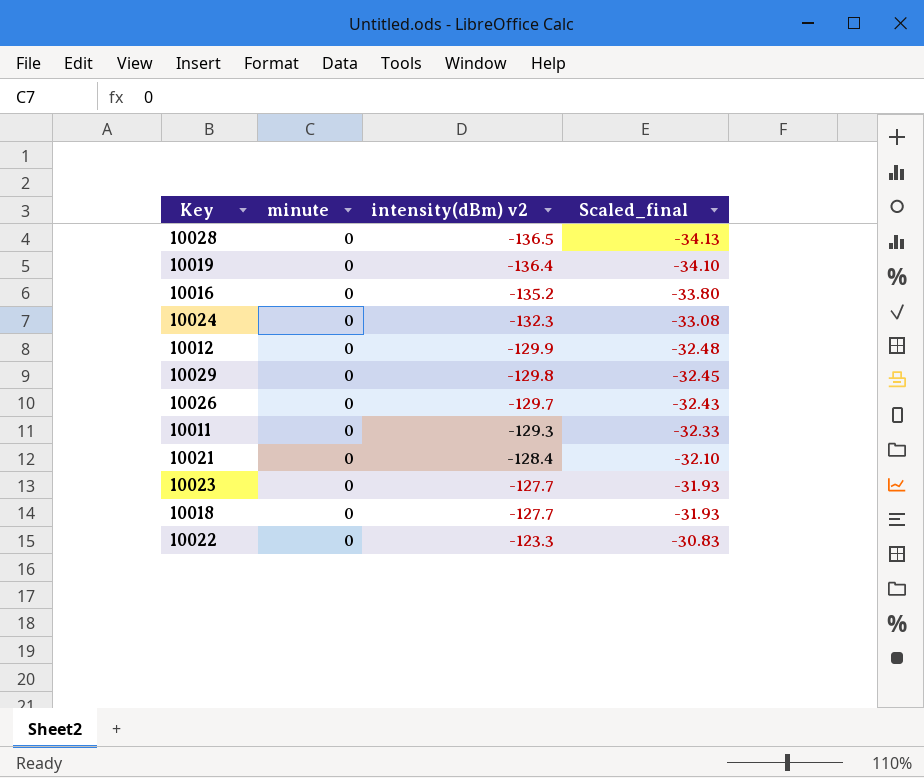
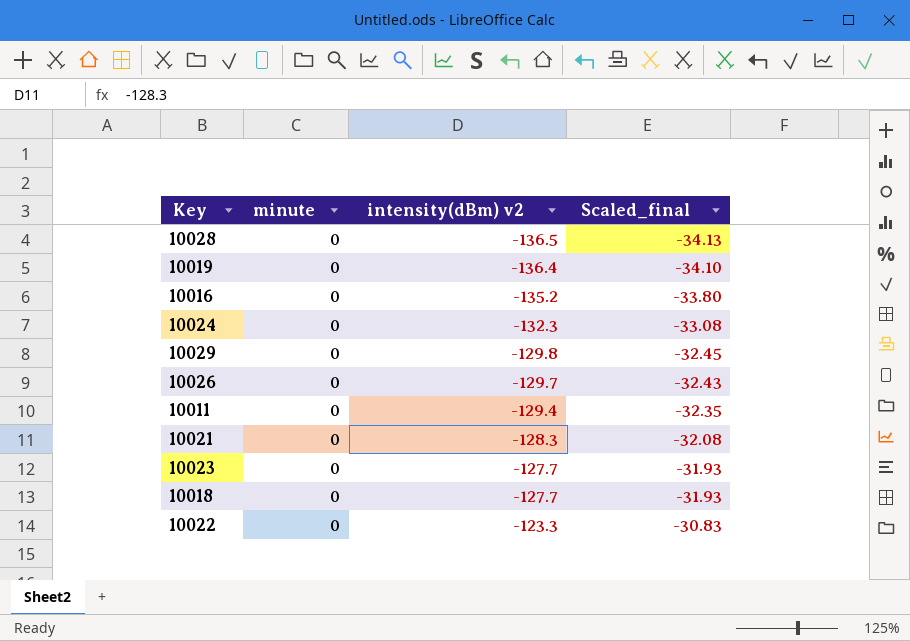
row 10012: 0 | -129.9 | -32.48 -> none
10011 | intensity(dBm) v2: -129.3 -> -129.4
10011 | Scaled_final: -32.33 -> -32.35
10021 | intensity(dBm) v2: -128.4 -> -128.3
10021 | Scaled_final: -32.10 -> -32.08

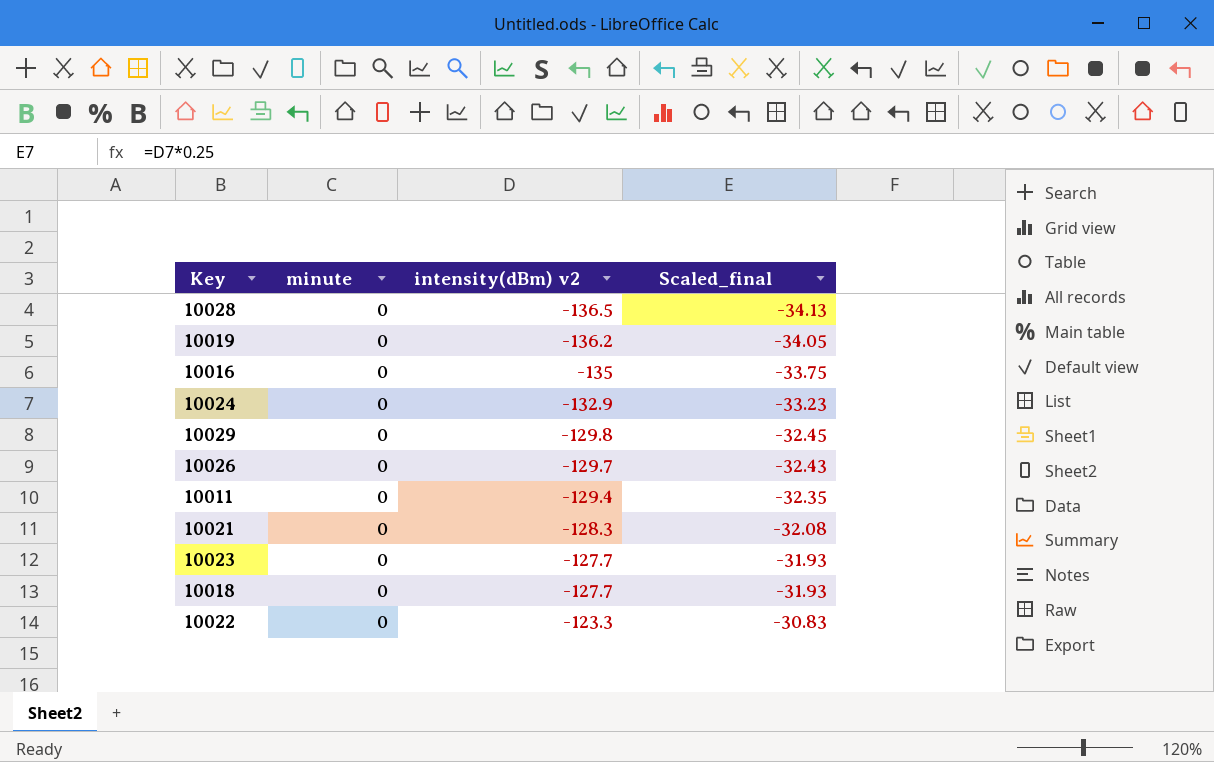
10019 | intensity(dBm) v2: -136.4 -> -136.2
10019 | Scaled_final: -34.10 -> -34.05
10016 | intensity(dBm) v2: -135.2 -> -135
10016 | Scaled_final: -33.80 -> -33.75
10024 | intensity(dBm) v2: -132.3 -> -132.9
10024 | Scaled_final: -33.08 -> -33.23

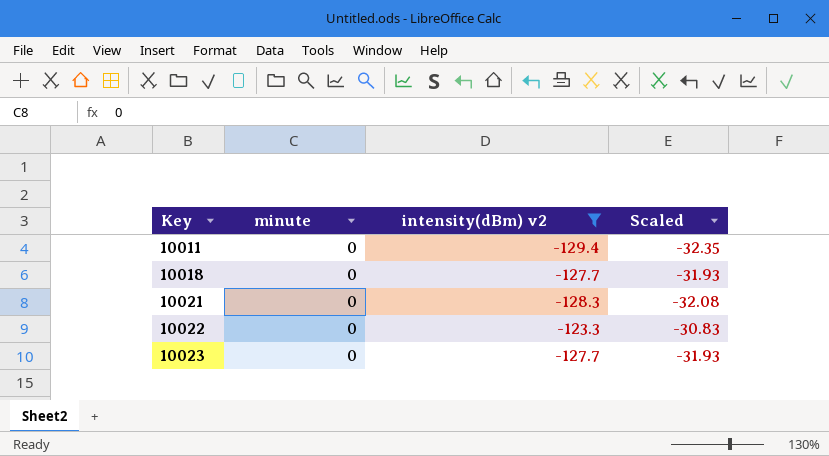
filter: none -> intensity(dBm) v2 >= -129.4
row order: intensity(dBm) v2 ascending -> Key ascending
column name: Scaled_final -> Scaled

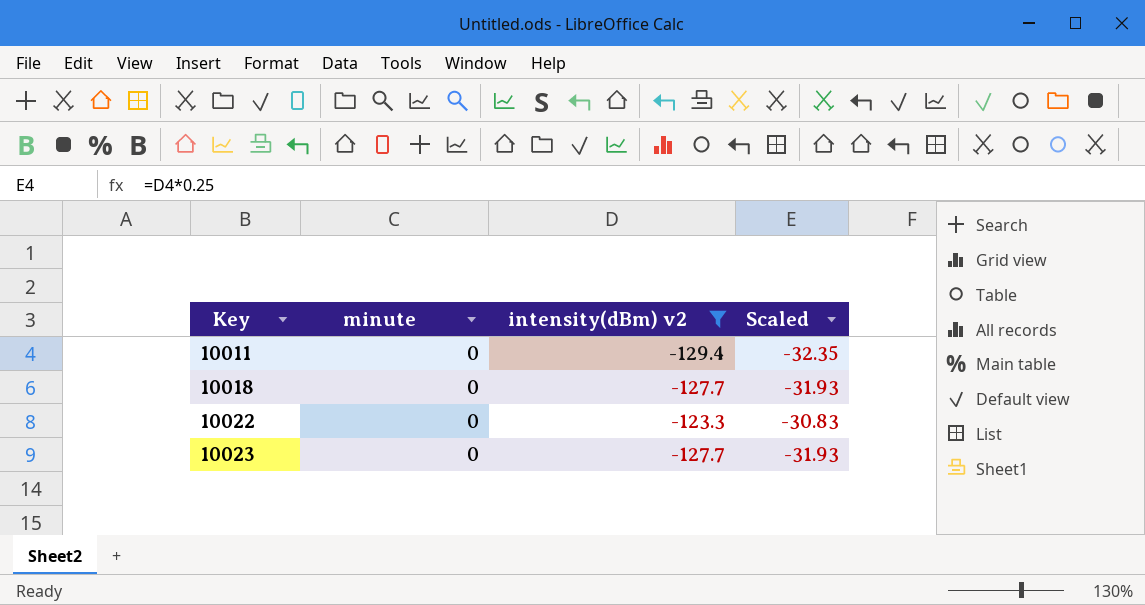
row 10021: 0 | -128.3 | -32.08 -> none

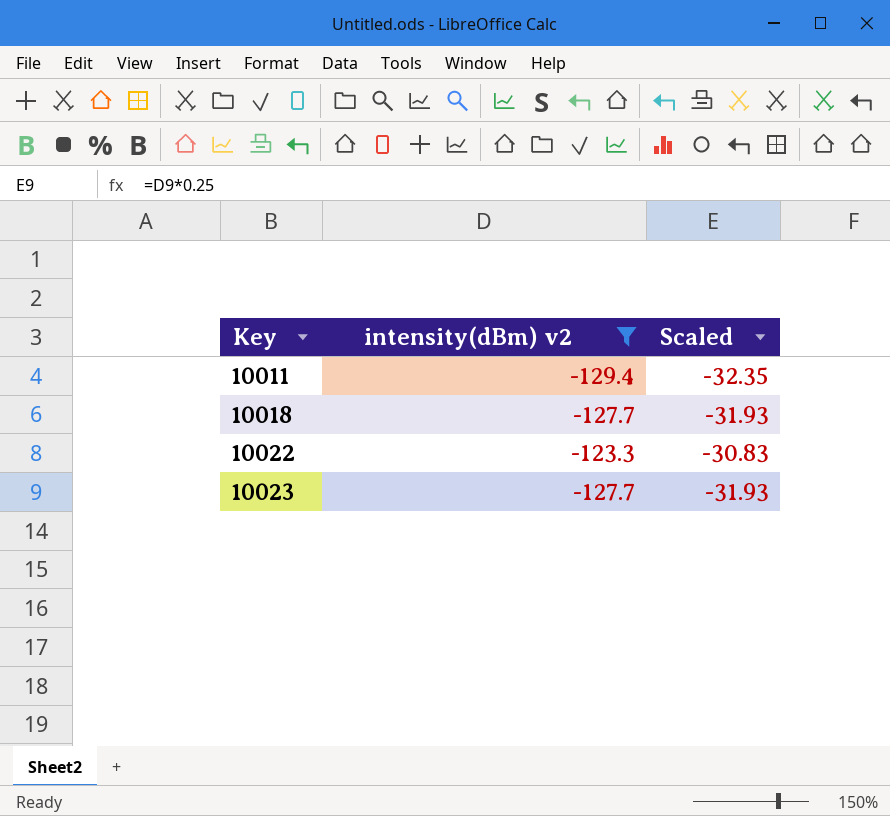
column minute | position: 2 -> none

